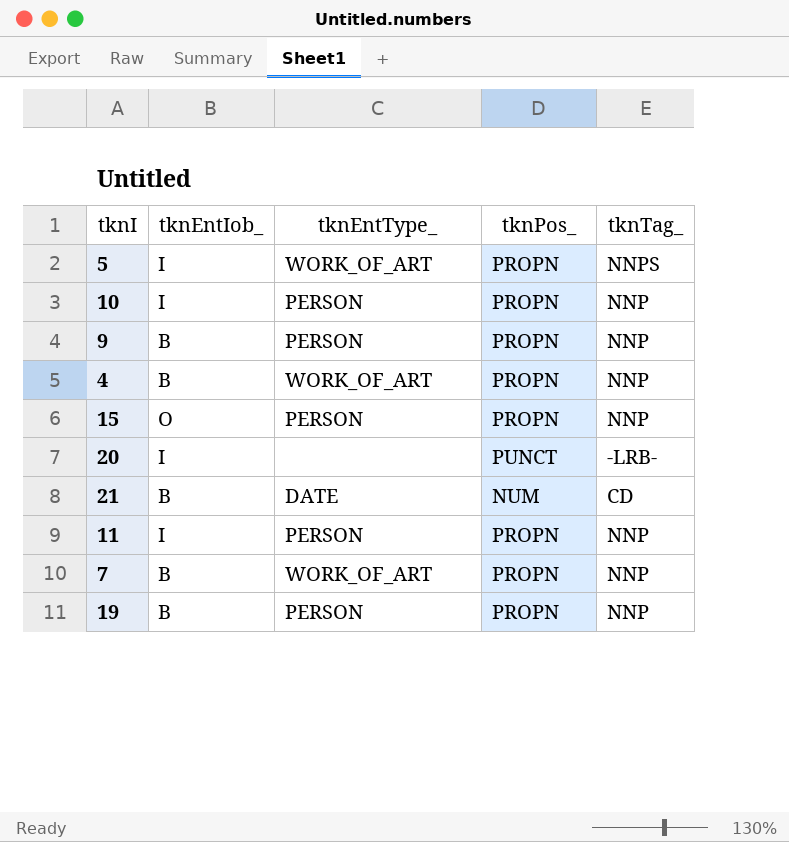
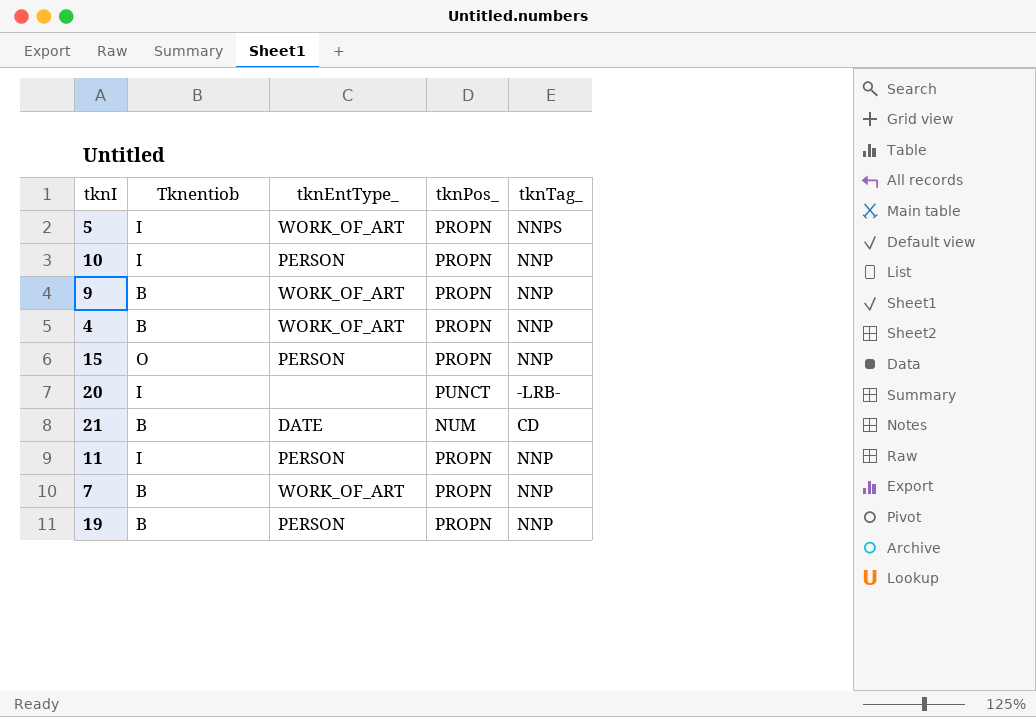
column name: tknEntIob_ -> Tknentiob
9 | tknEntType_: PERSON -> WORK_OF_ART

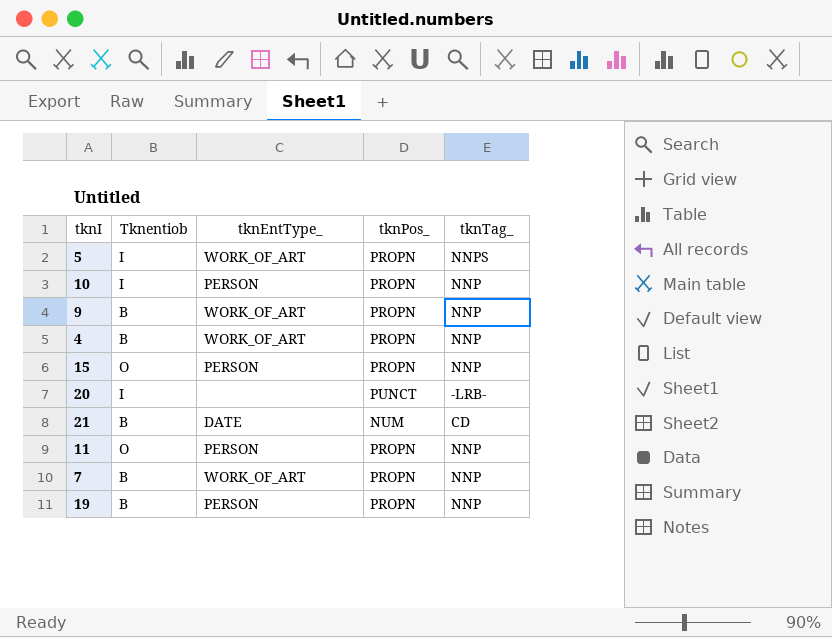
11 | Tknentiob: I -> O

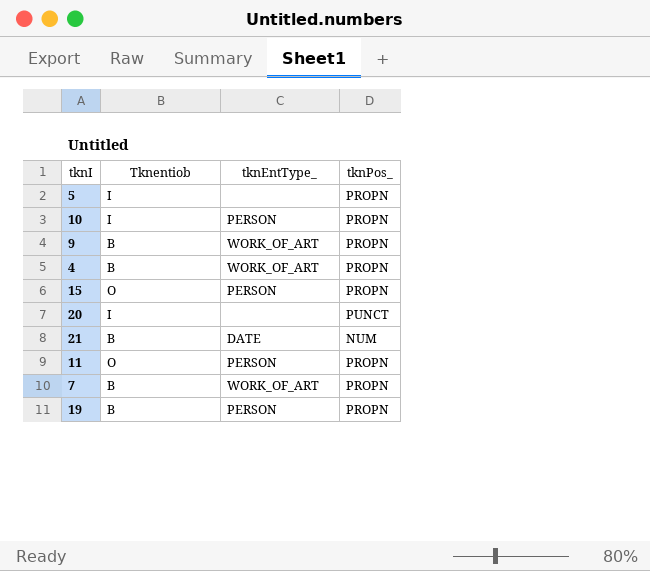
column tknTag_ | position: 5 -> none
5 | tknEntType_: WORK_OF_ART -> none

